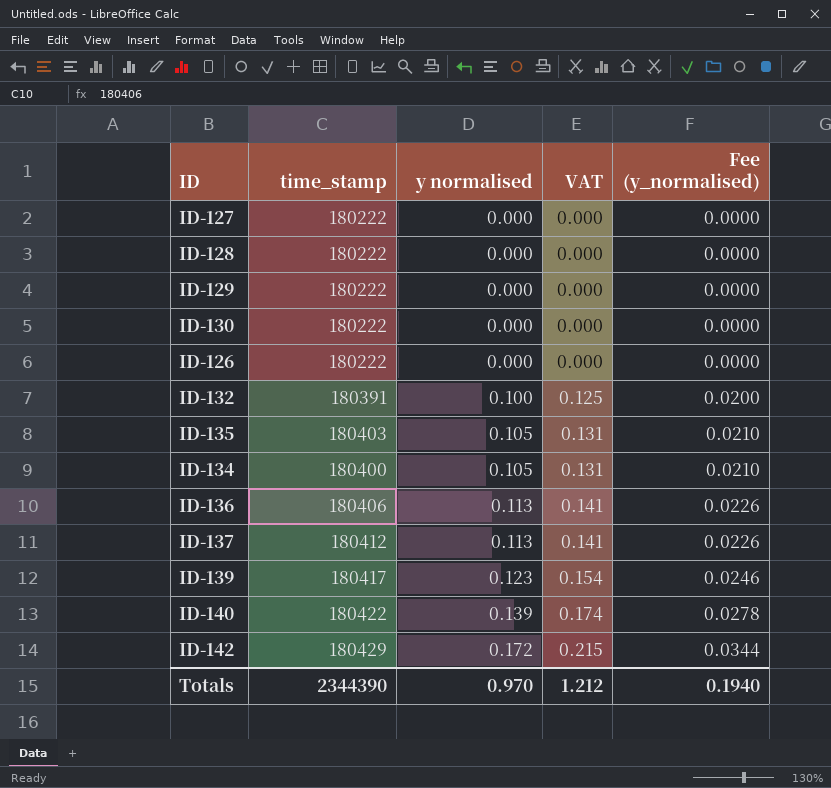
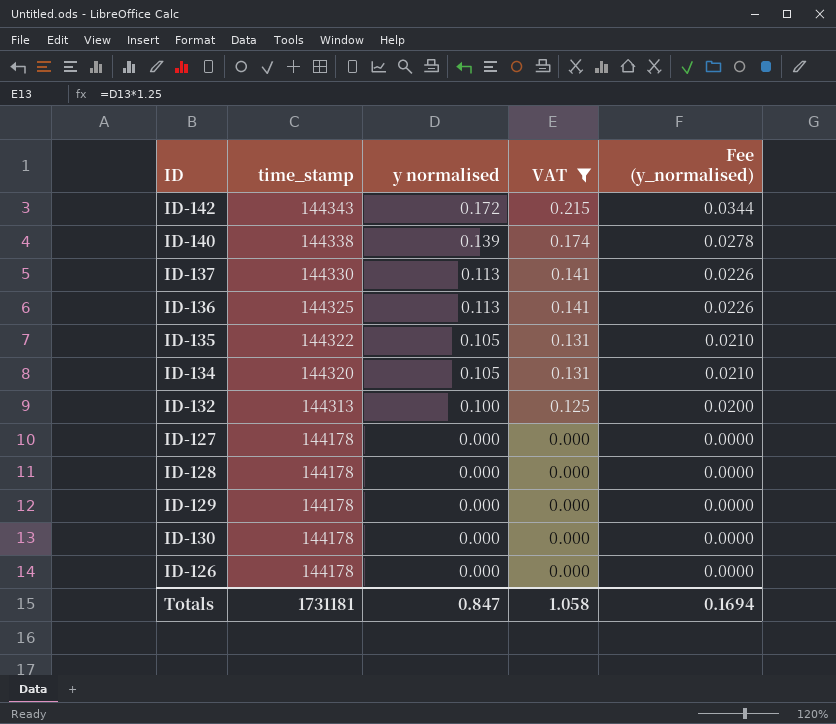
filter: none -> VAT != 0.154
row order: y normalised ascending -> time_stamp descending
ID-142 | time_stamp: 180429 -> 144343
ID-140 | time_stamp: 180422 -> 144338
ID-137 | time_stamp: 180412 -> 144330
ID-136 | time_stamp: 180406 -> 144325
ID-135 | time_stamp: 180403 -> 144322
ID-134 | time_stamp: 180400 -> 144320
ID-132 | time_stamp: 180391 -> 144313
ID-127 | time_stamp: 180222 -> 144178
ID-128 | time_stamp: 180222 -> 144178
ID-129 | time_stamp: 180222 -> 144178
ID-130 | time_stamp: 180222 -> 144178
ID-126 | time_stamp: 180222 -> 144178
Totals | time_stamp: 2344390 -> 1731181
Totals | y normalised: 0.970 -> 0.847
Totals | VAT: 1.212 -> 1.058
Totals | Fee (y_normalised): 0.1940 -> 0.1694

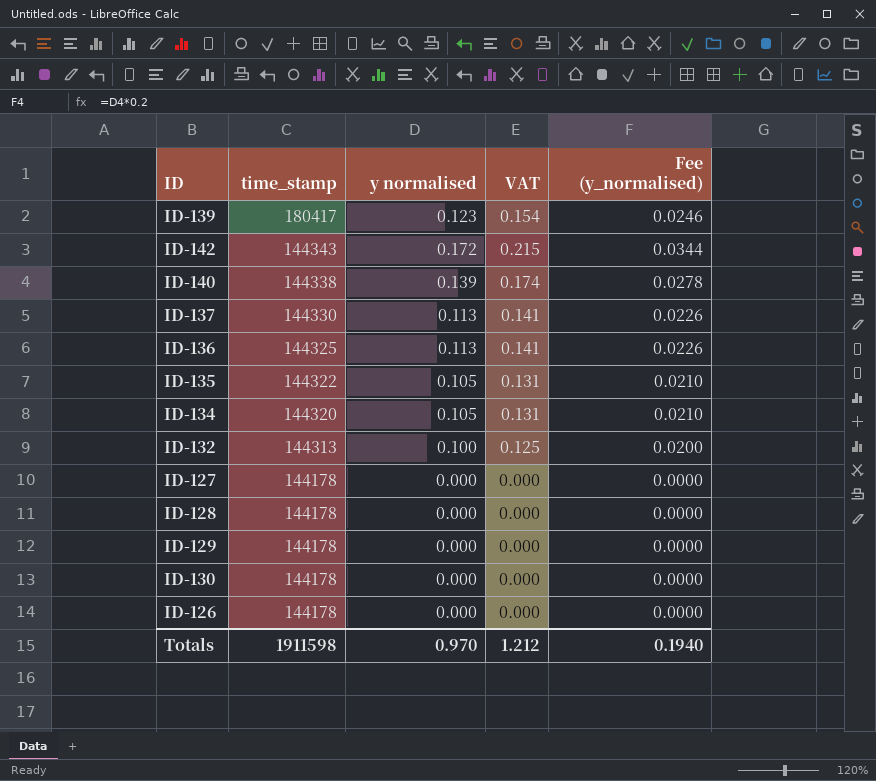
filter: VAT != 0.154 -> none
Totals | time_stamp: 1731181 -> 1911598
Totals | y normalised: 0.847 -> 0.970
Totals | VAT: 1.058 -> 1.212
Totals | Fee (y_normalised): 0.1694 -> 0.1940

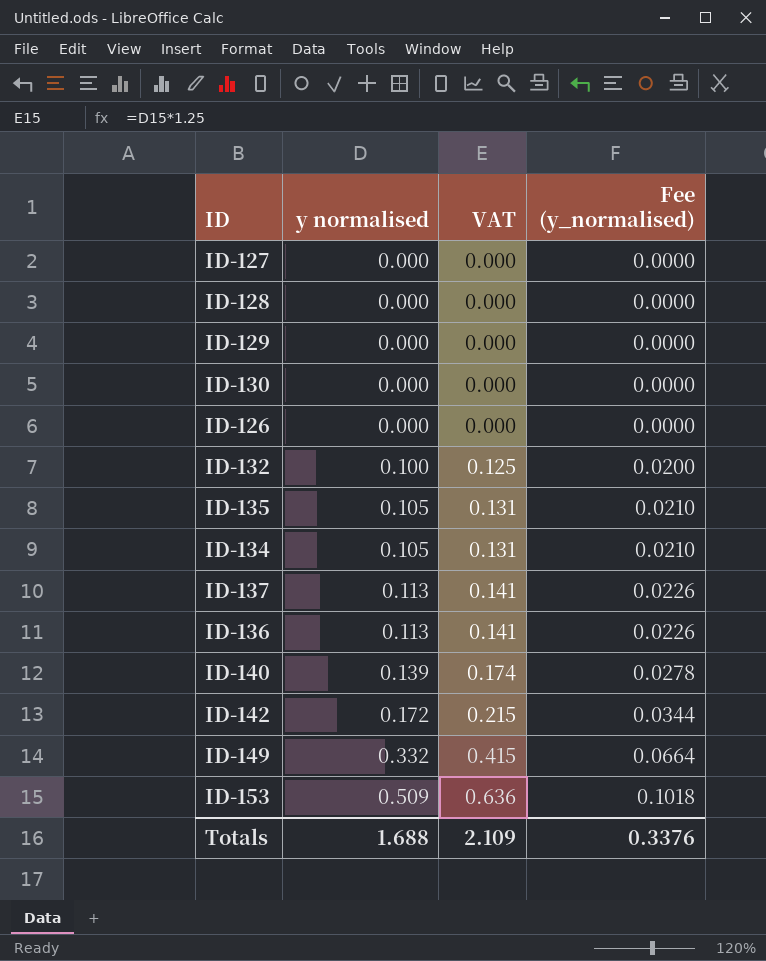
row order: time_stamp descending -> y normalised ascending
column time_stamp | position: 2 -> none
row ID-139: 180417 | 0.123 | 0.154 | 0.0246 -> none
row ID-149: none -> 0.332 | 0.415 | 0.0664
row ID-153: none -> 0.509 | 0.636 | 0.1018
Totals | y normalised: 0.970 -> 1.688
Totals | VAT: 1.212 -> 2.109
Totals | Fee (y_normalised): 0.1940 -> 0.3376

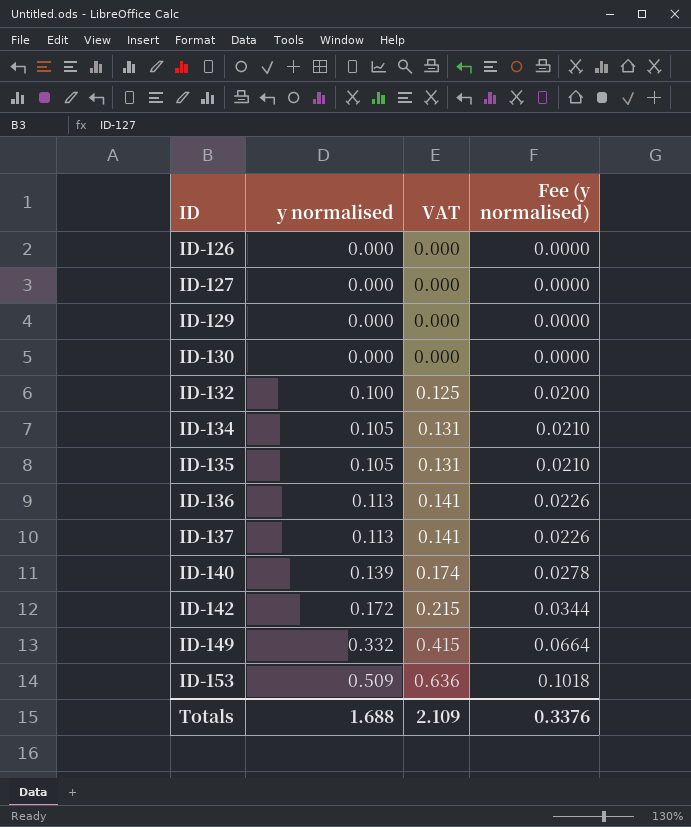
row order: y normalised ascending -> ID ascending
column name: Fee (y_normalised) -> Fee (y normalised)
row ID-128: 0.000 | 0.000 | 0.0000 -> none

